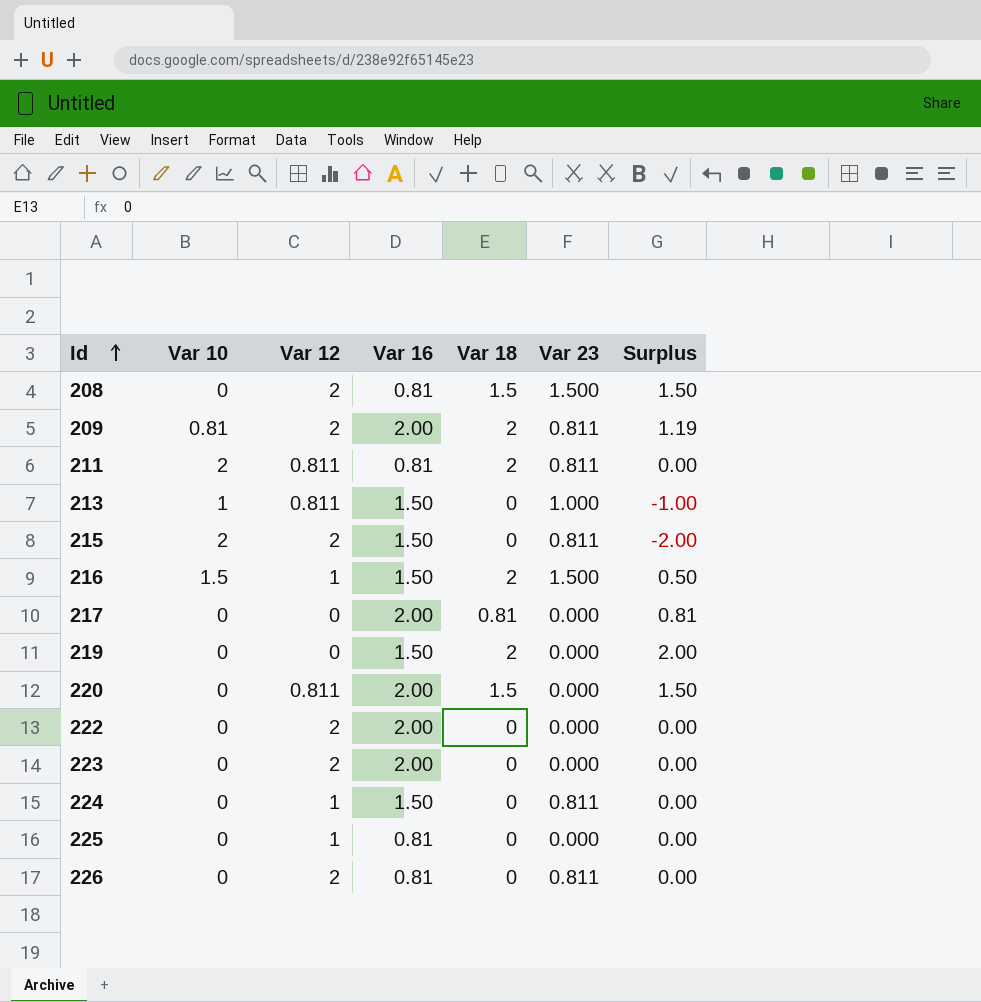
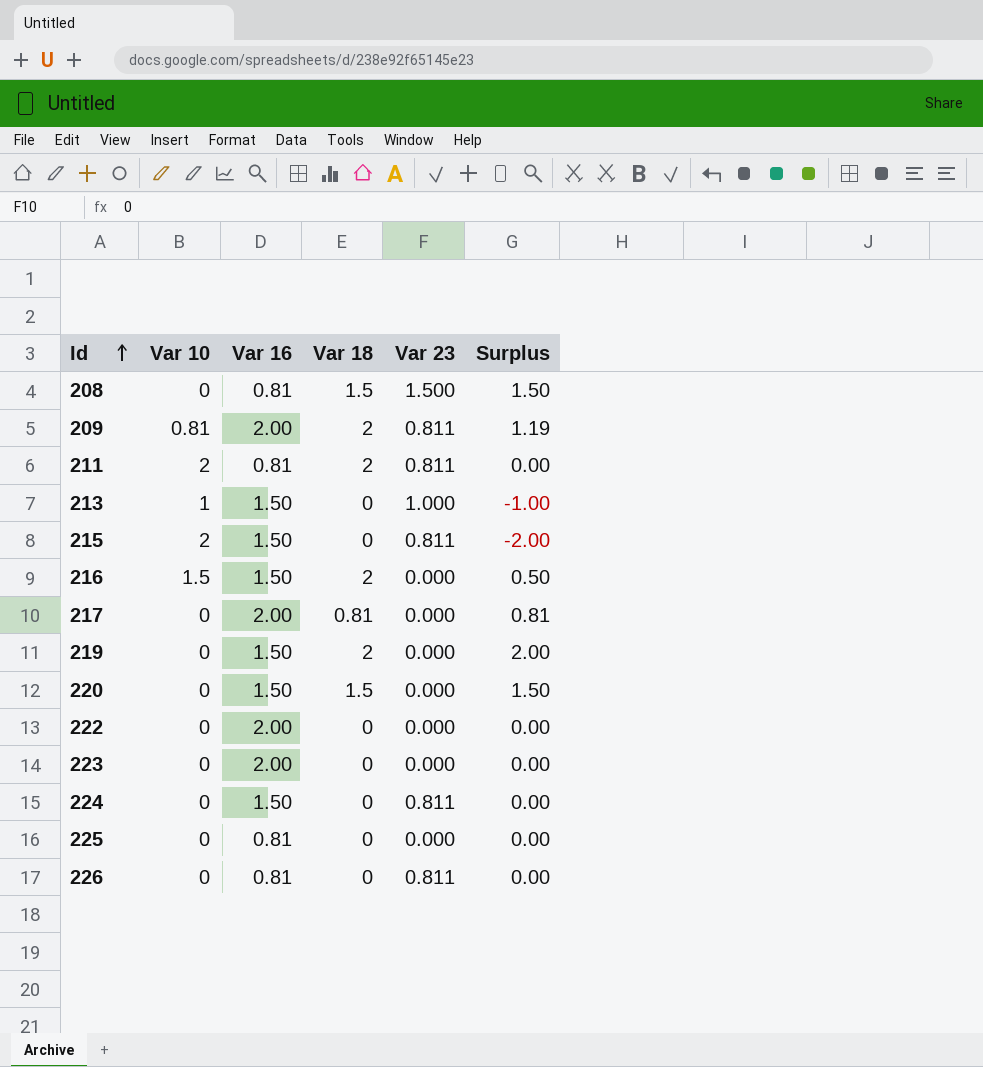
column Var 12 | position: 3 -> none
216 | Var 23: 1.500 -> 0.000
220 | Var 16: 2.00 -> 1.50

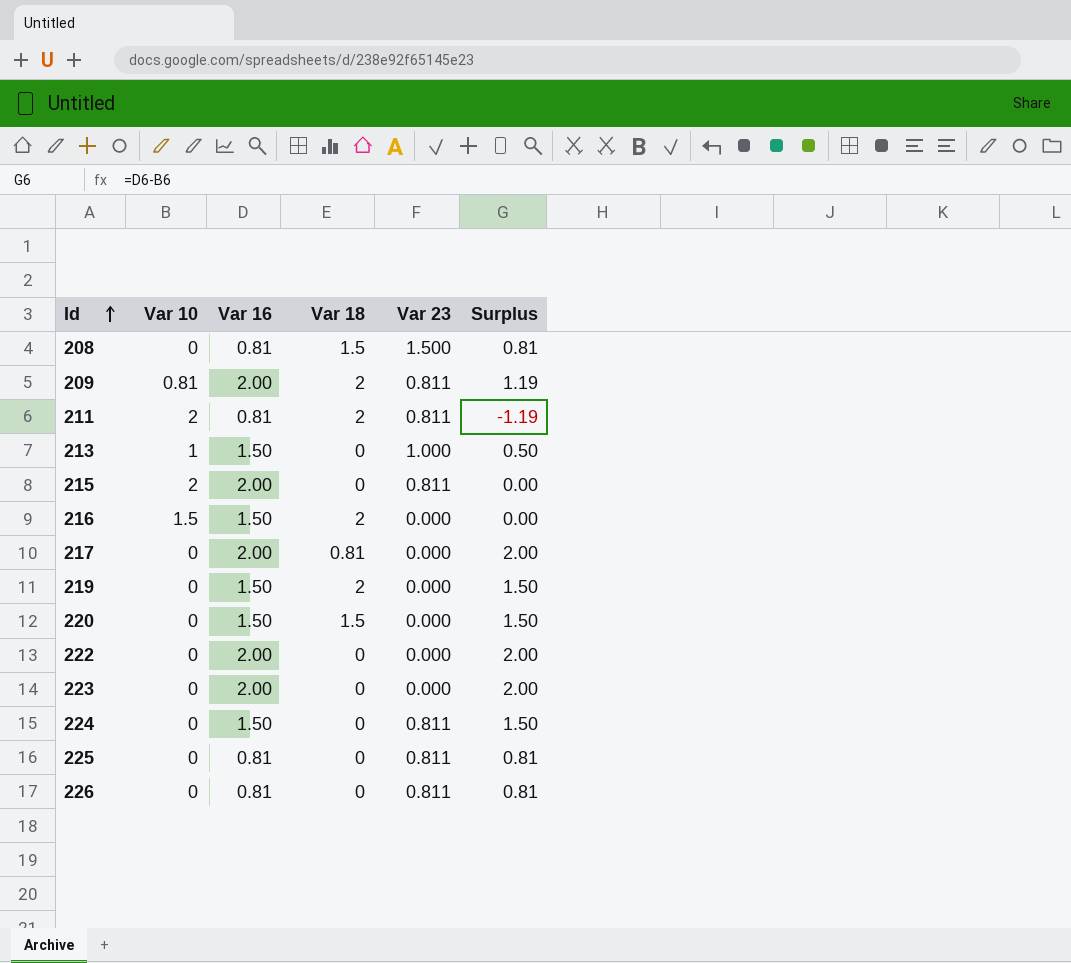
column Surplus | formula: [Var 18] - [Var 10] -> [Var 16] - [Var 10]
215 | Var 16: 1.50 -> 2.00
225 | Var 23: 0.000 -> 0.811

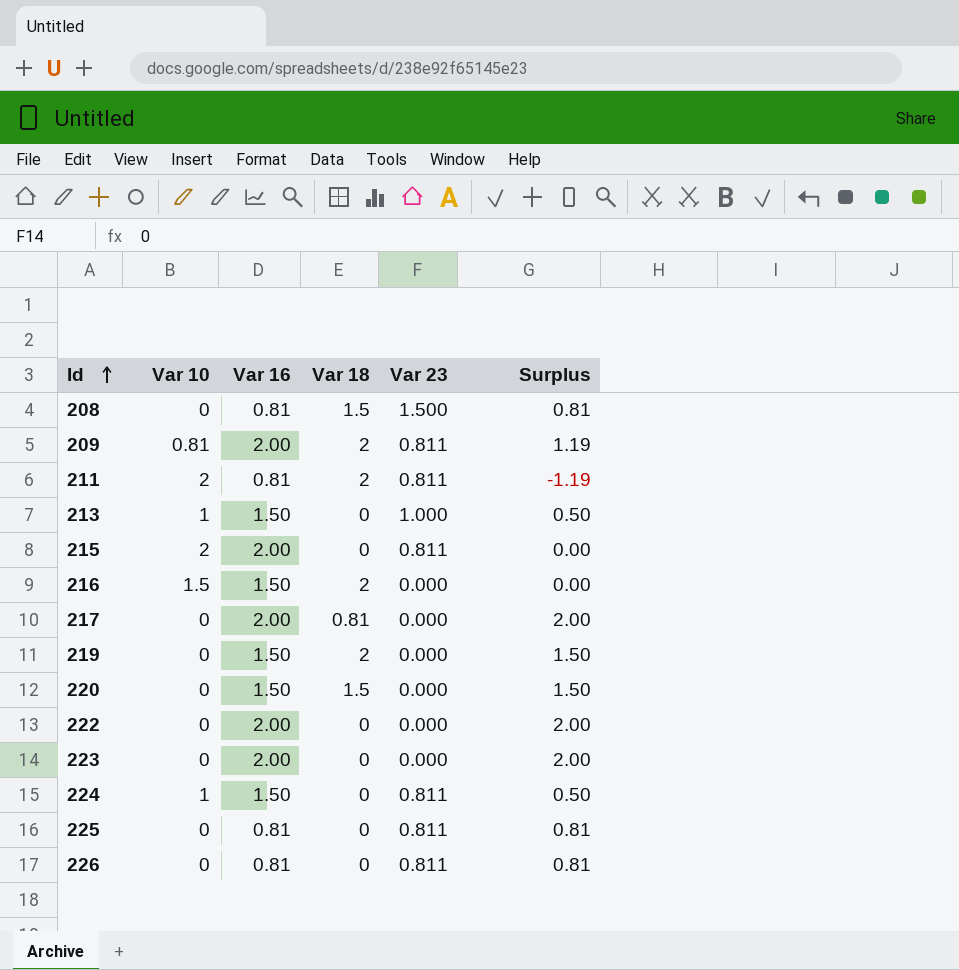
224 | Var 10: 0 -> 1
224 | Surplus: 1.50 -> 0.50

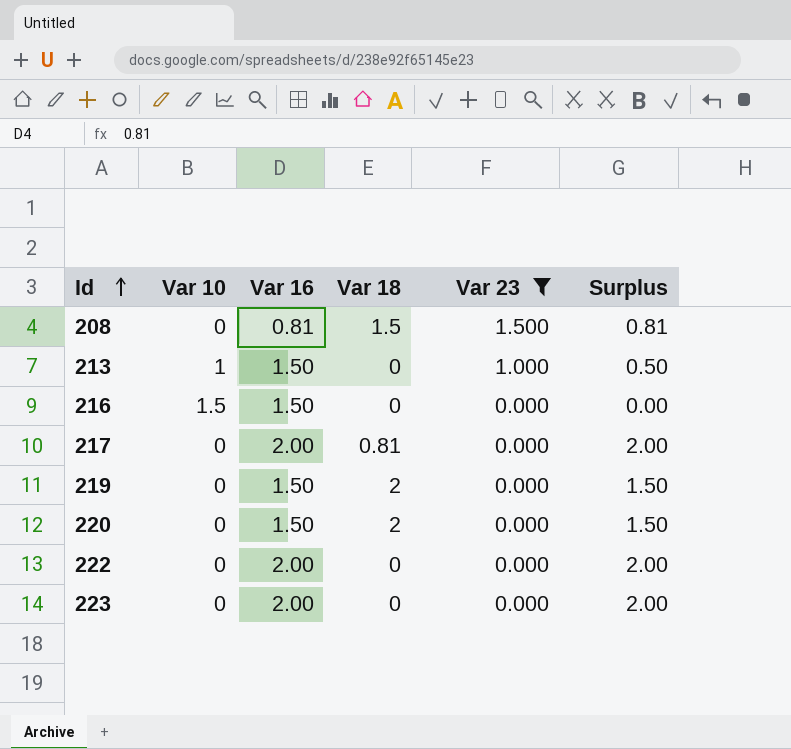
filter: none -> Var 23 != 0.811
216 | Var 18: 2 -> 0
220 | Var 18: 1.5 -> 2

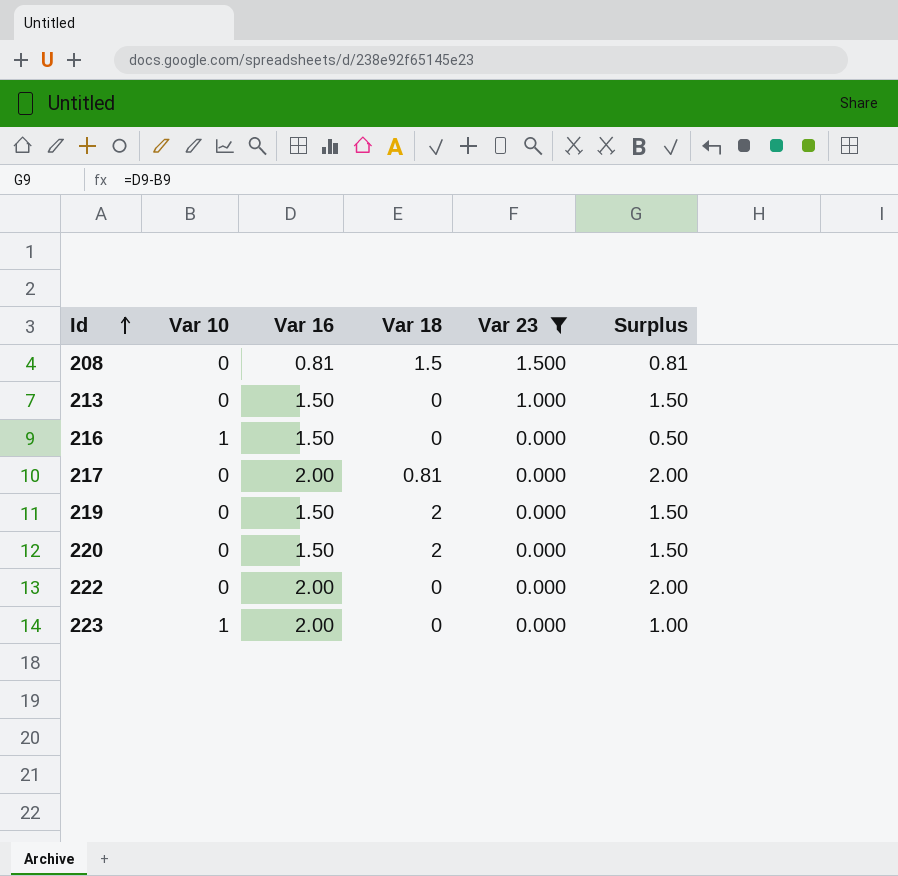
213 | Var 10: 1 -> 0
213 | Surplus: 0.50 -> 1.50
216 | Var 10: 1.5 -> 1
216 | Surplus: 0.00 -> 0.50
223 | Var 10: 0 -> 1
223 | Surplus: 2.00 -> 1.00

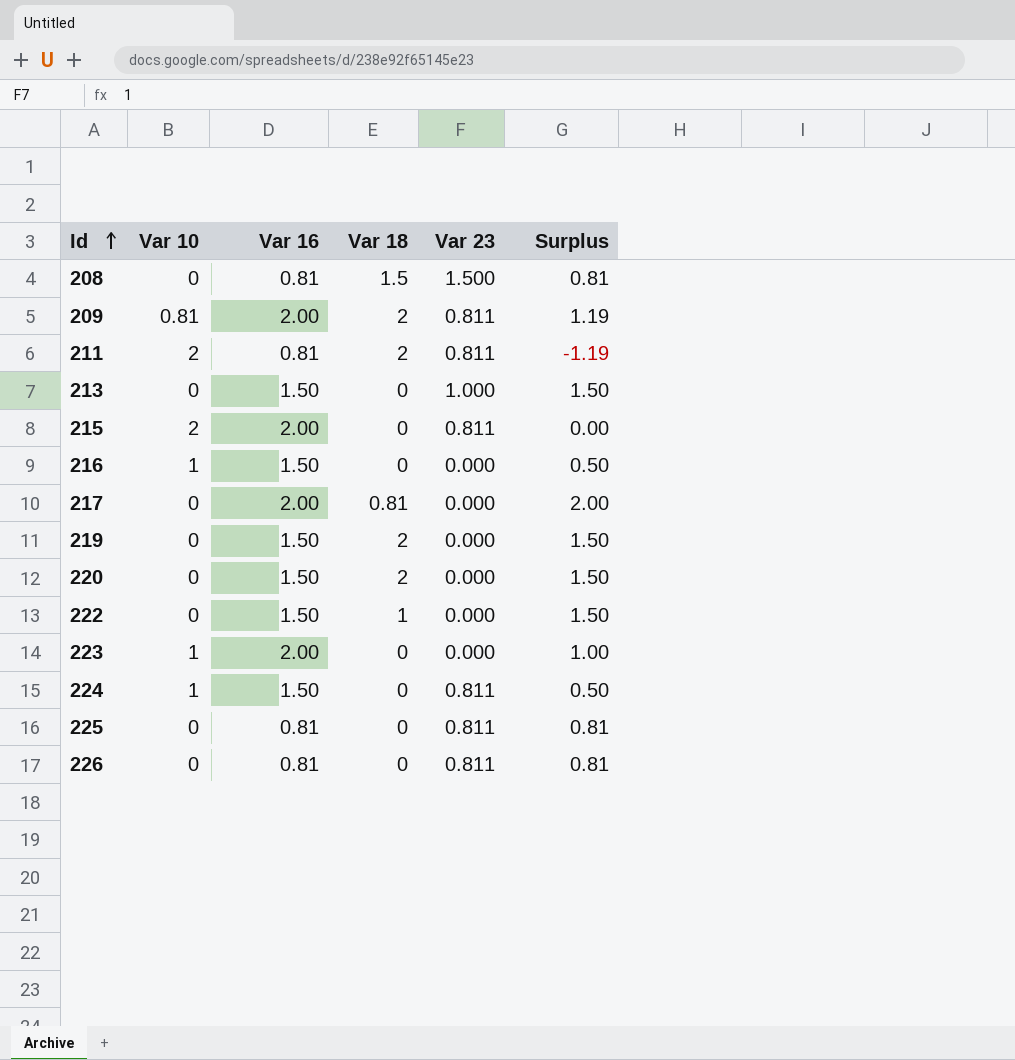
filter: Var 23 != 0.811 -> none
222 | Var 16: 2.00 -> 1.50
222 | Var 18: 0 -> 1
222 | Surplus: 2.00 -> 1.50

